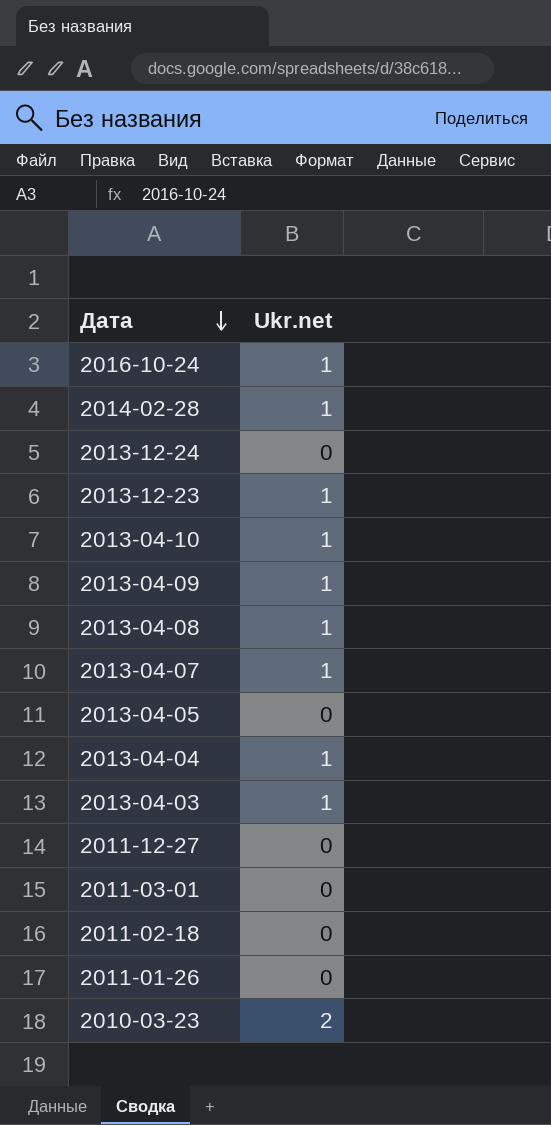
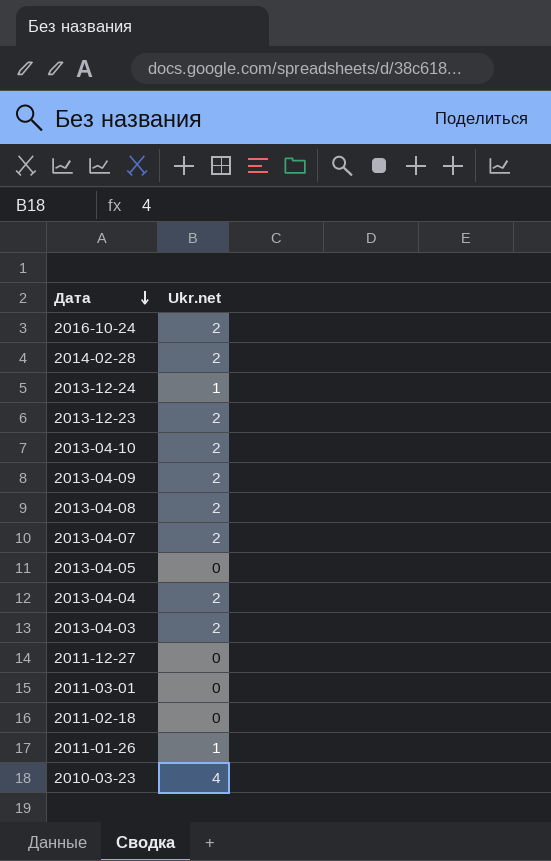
2016-10-24 | Ukr.net: 1 -> 2
2014-02-28 | Ukr.net: 1 -> 2
2013-12-24 | Ukr.net: 0 -> 1
2013-12-23 | Ukr.net: 1 -> 2
2013-04-10 | Ukr.net: 1 -> 2
2013-04-09 | Ukr.net: 1 -> 2
2013-04-08 | Ukr.net: 1 -> 2
2013-04-07 | Ukr.net: 1 -> 2
2013-04-04 | Ukr.net: 1 -> 2
2013-04-03 | Ukr.net: 1 -> 2
2011-01-26 | Ukr.net: 0 -> 1
2010-03-23 | Ukr.net: 2 -> 4

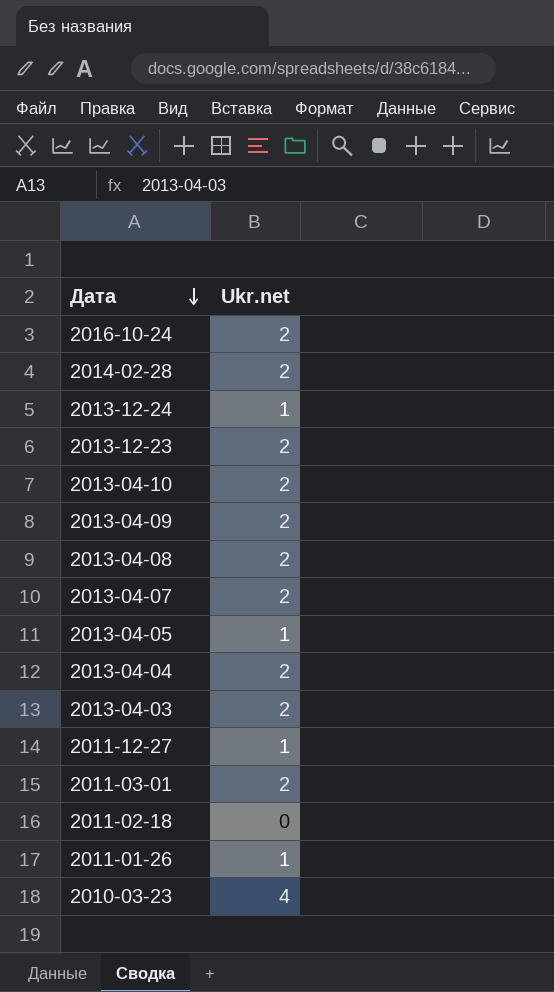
2013-04-05 | Ukr.net: 0 -> 1
2011-12-27 | Ukr.net: 0 -> 1
2011-03-01 | Ukr.net: 0 -> 2

